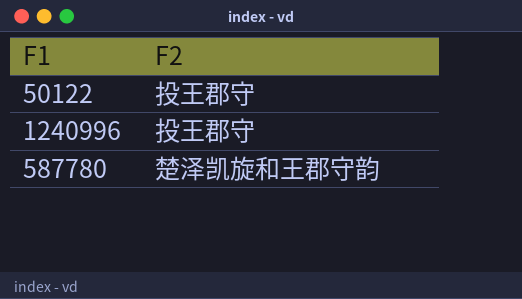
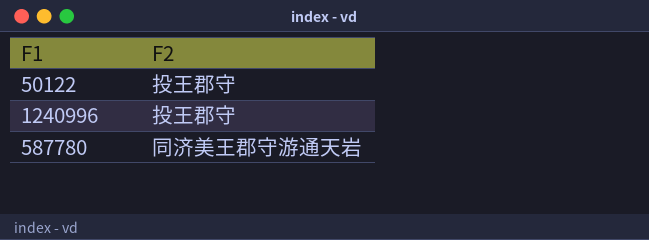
587780 | F2: 楚泽凯旋和王郡守韵 -> 同济美王郡守游通天岩

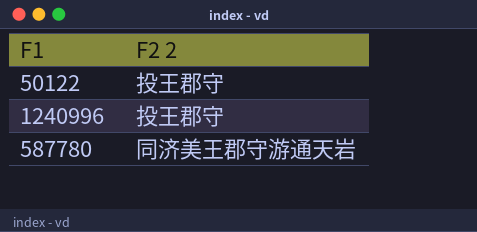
column name: F2 -> F2 2

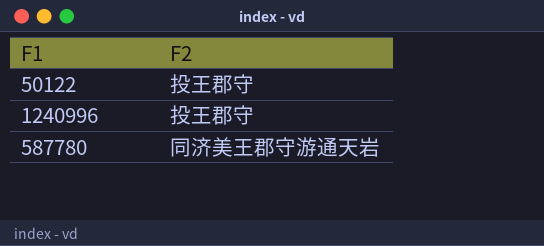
column name: F2 2 -> F2

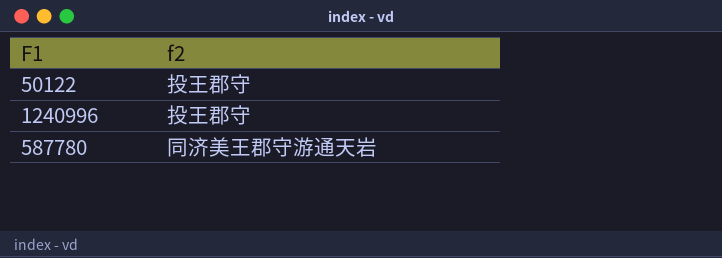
column name: F2 -> f2

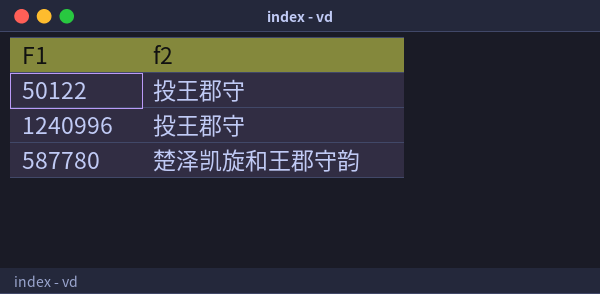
587780 | f2: 同济美王郡守游通天岩 -> 楚泽凯旋和王郡守韵

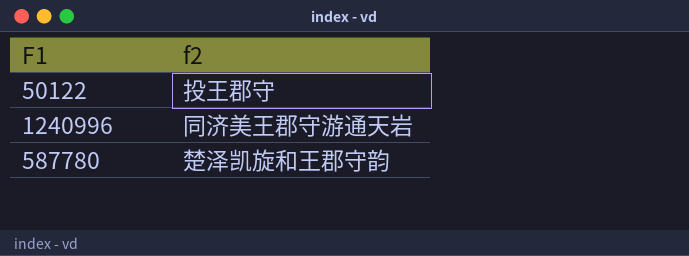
1240996 | f2: 投王郡守 -> 同济美王郡守游通天岩

